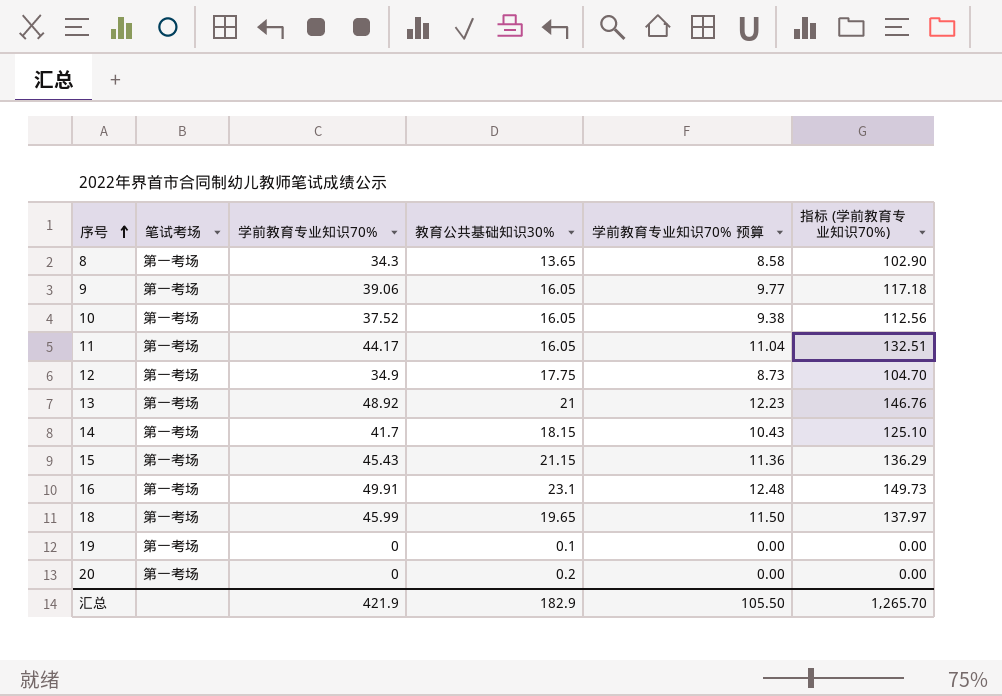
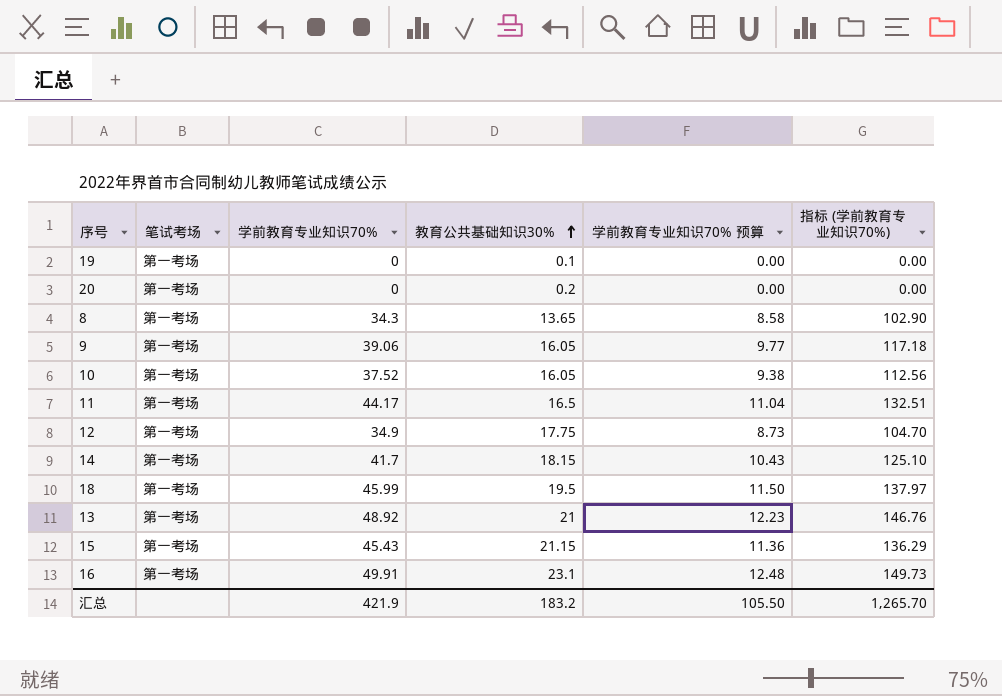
row order: 序号 ascending -> 教育公共基础知识30% ascending
11 | 教育公共基础知识30%: 16.05 -> 16.5
18 | 教育公共基础知识30%: 19.65 -> 19.5
汇总 | 教育公共基础知识30%: 182.9 -> 183.2

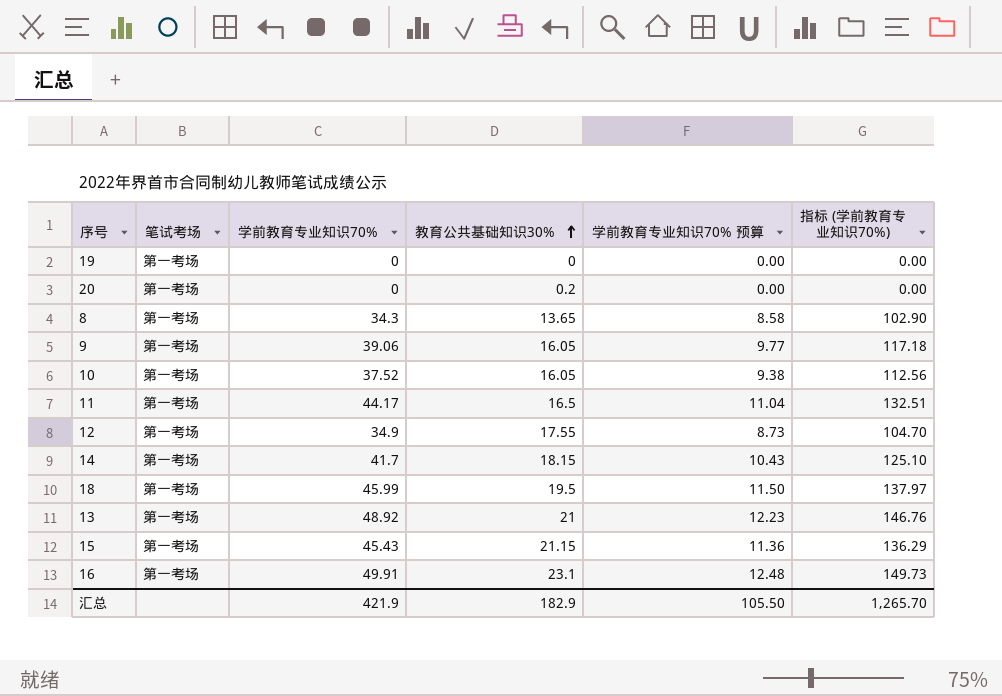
19 | 教育公共基础知识30%: 0.1 -> 0
12 | 教育公共基础知识30%: 17.75 -> 17.55
汇总 | 教育公共基础知识30%: 183.2 -> 182.9

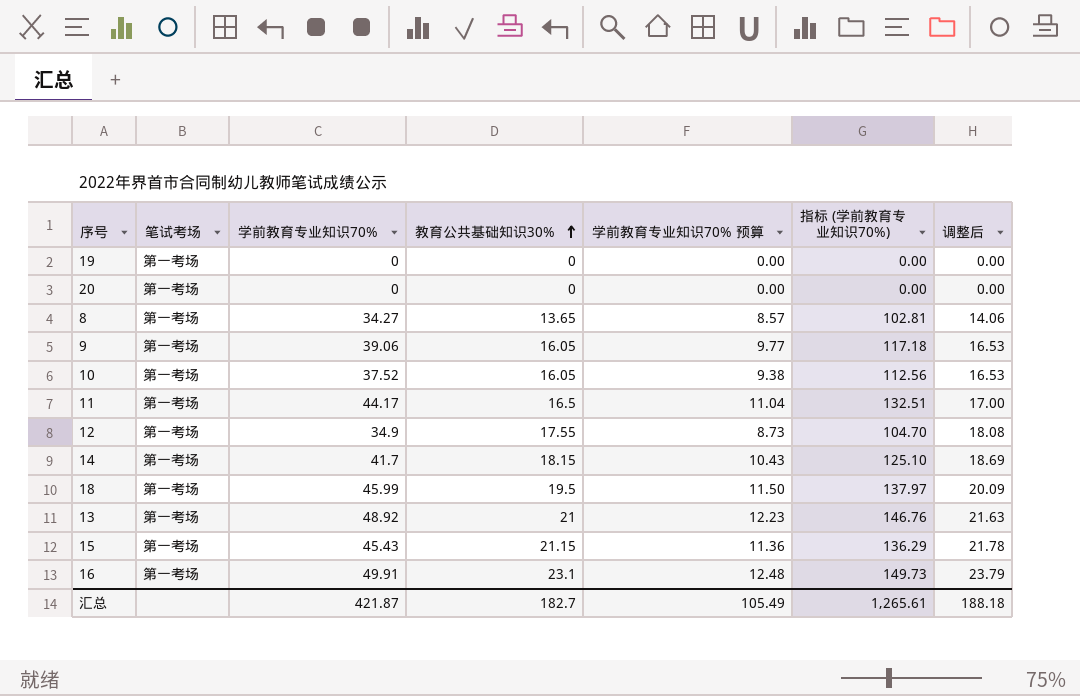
column 调整后 | formula: none -> [教育公共基础知识30%] * 1.03
20 | 教育公共基础知识30%: 0.2 -> 0
8 | 学前教育专业知识70%: 34.3 -> 34.27
8 | 学前教育专业知识70% 预算: 8.58 -> 8.57
8 | 指标 (学前教育专业知识70%): 102.90 -> 102.81
汇总 | 学前教育专业知识70%: 421.9 -> 421.87
汇总 | 教育公共基础知识30%: 182.9 -> 182.7
汇总 | 学前教育专业知识70% 预算: 105.50 -> 105.49
汇总 | 指标 (学前教育专业知识70%): 1,265.70 -> 1,265.61

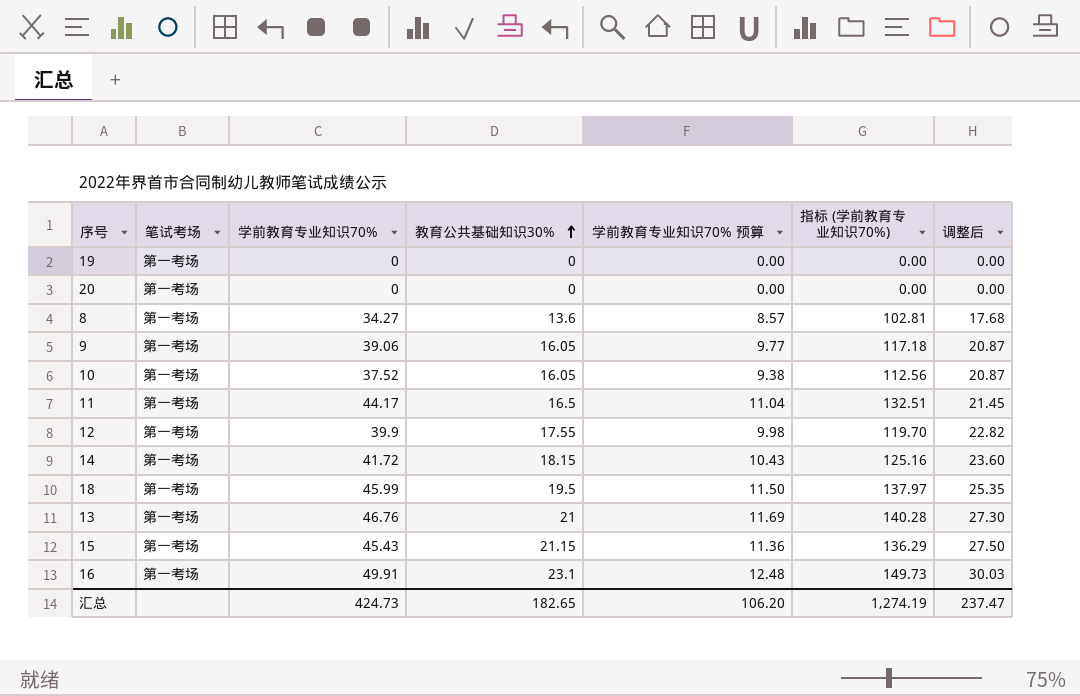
column 调整后 | formula: [教育公共基础知识30%] * 1.03 -> [教育公共基础知识30%] * 1.3
8 | 教育公共基础知识30%: 13.65 -> 13.6
12 | 学前教育专业知识70%: 34.9 -> 39.9
12 | 学前教育专业知识70% 预算: 8.73 -> 9.98
12 | 指标 (学前教育专业知识70%): 104.70 -> 119.70
14 | 学前教育专业知识70%: 41.7 -> 41.72
14 | 指标 (学前教育专业知识70%): 125.10 -> 125.16
13 | 学前教育专业知识70%: 48.92 -> 46.76
13 | 学前教育专业知识70% 预算: 12.23 -> 11.69
13 | 指标 (学前教育专业知识70%): 146.76 -> 140.28
汇总 | 学前教育专业知识70%: 421.87 -> 424.73
汇总 | 教育公共基础知识30%: 182.7 -> 182.65
汇总 | 学前教育专业知识70% 预算: 105.49 -> 106.20
汇总 | 指标 (学前教育专业知识70%): 1,265.61 -> 1,274.19
汇总 | 调整后: 188.18 -> 237.47

